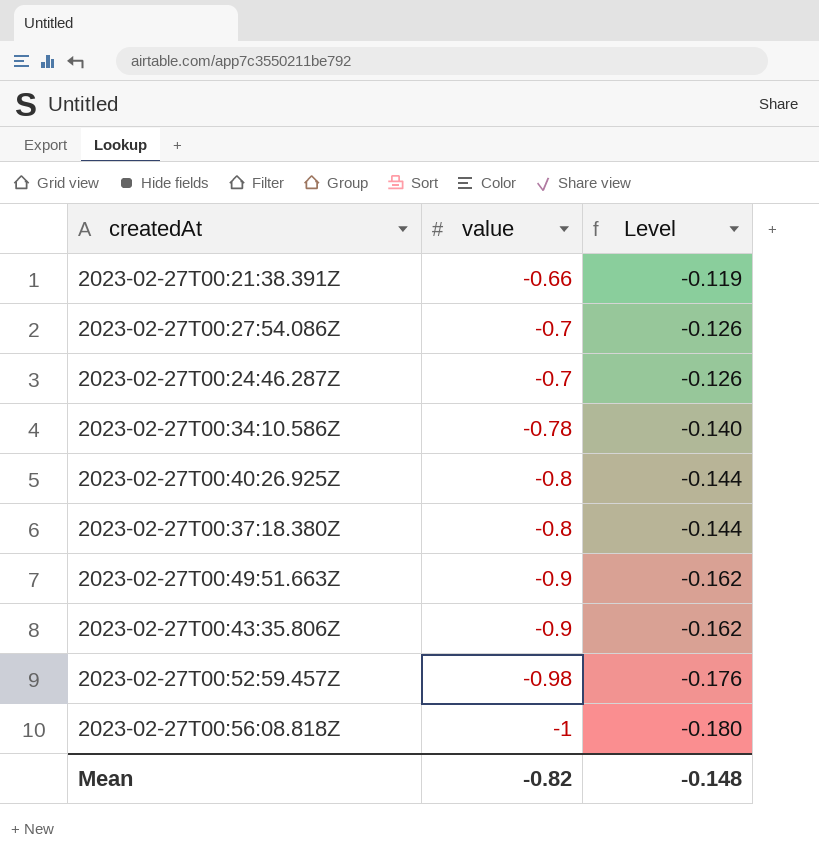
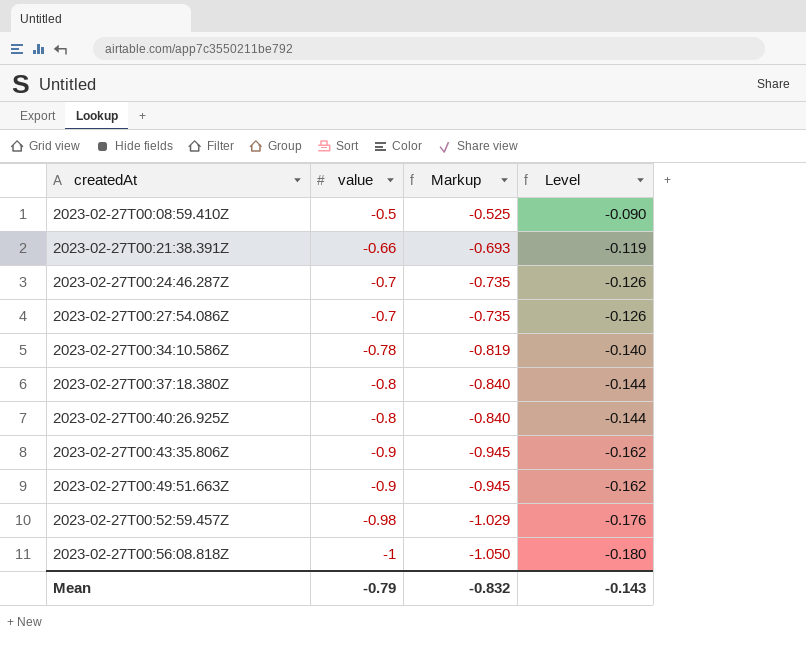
row order: value descending -> createdAt ascending
column Markup | formula: none -> [value] * 1.05
row 2023-02-27T00:08:59.410Z: none -> -0.5 | -0.525 | -0.090
Mean | value: -0.82 -> -0.79
Mean | Level: -0.148 -> -0.143

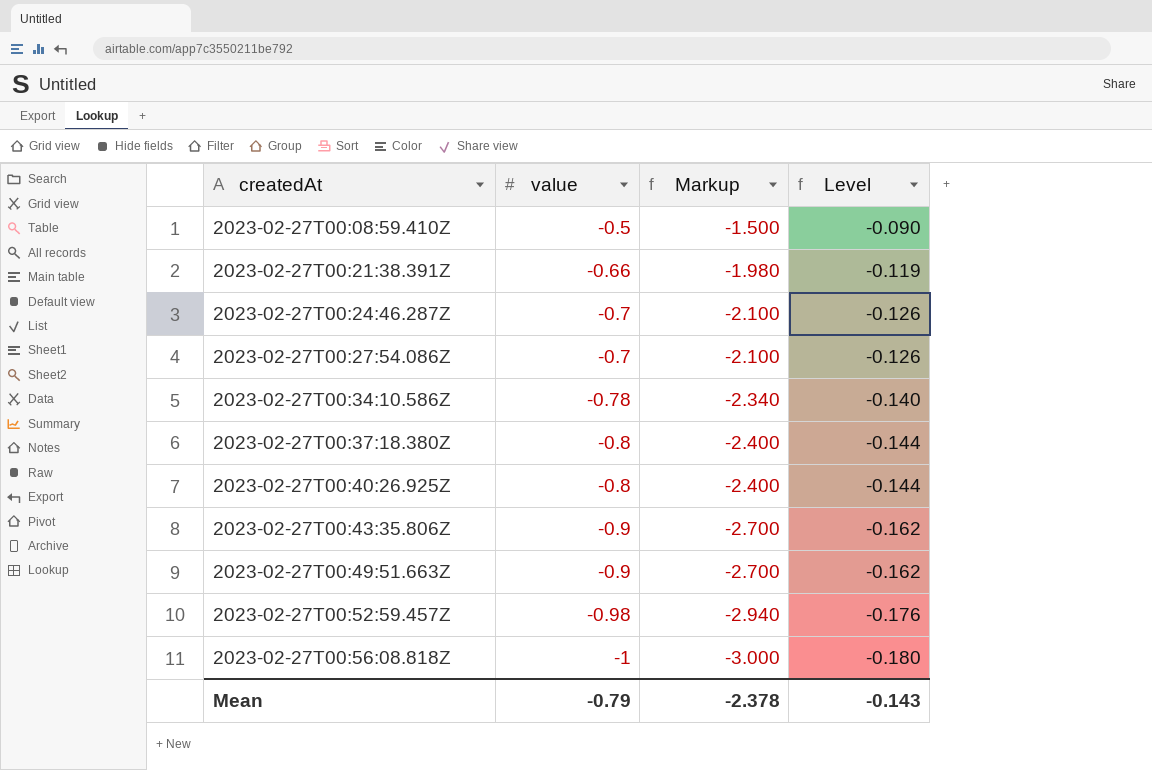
column Markup | formula: [value] * 1.05 -> [value] * 3
Mean | Markup: -0.832 -> -2.378

